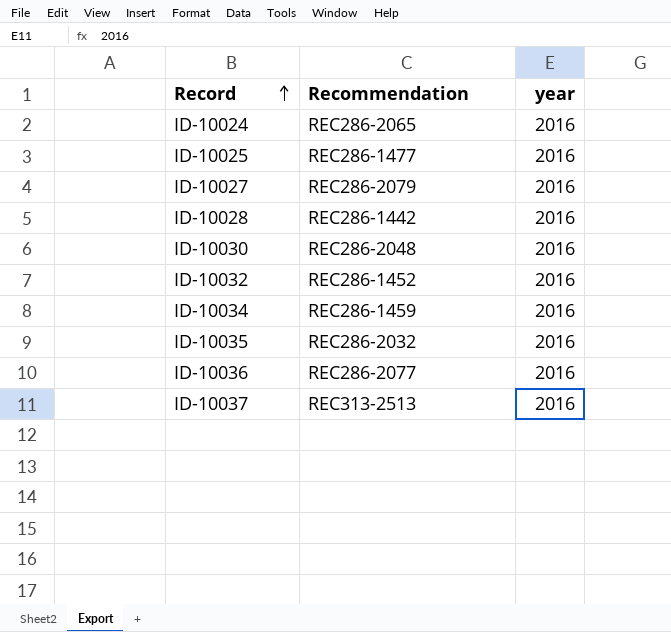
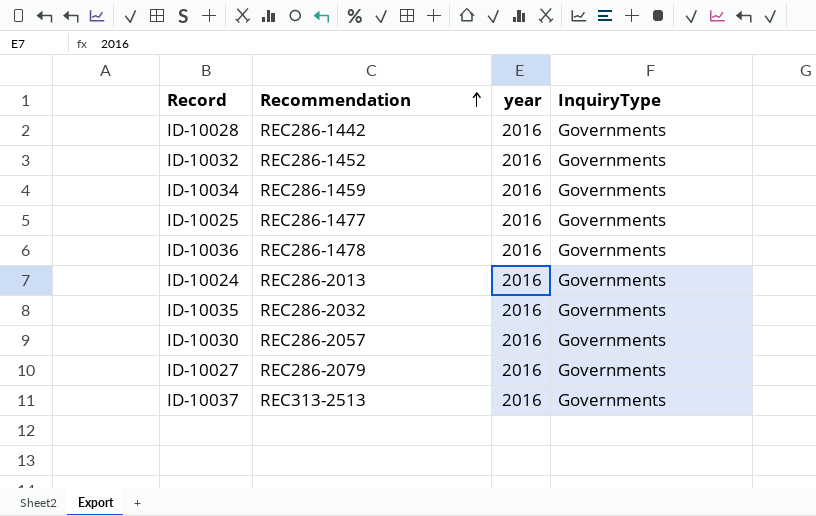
row order: Record ascending -> Recommendation ascending
column InquiryType | position: none -> 4
ID-10036 | Recommendation: REC286-2077 -> REC286-1478
ID-10024 | Recommendation: REC286-2065 -> REC286-2013
ID-10030 | Recommendation: REC286-2048 -> REC286-2057

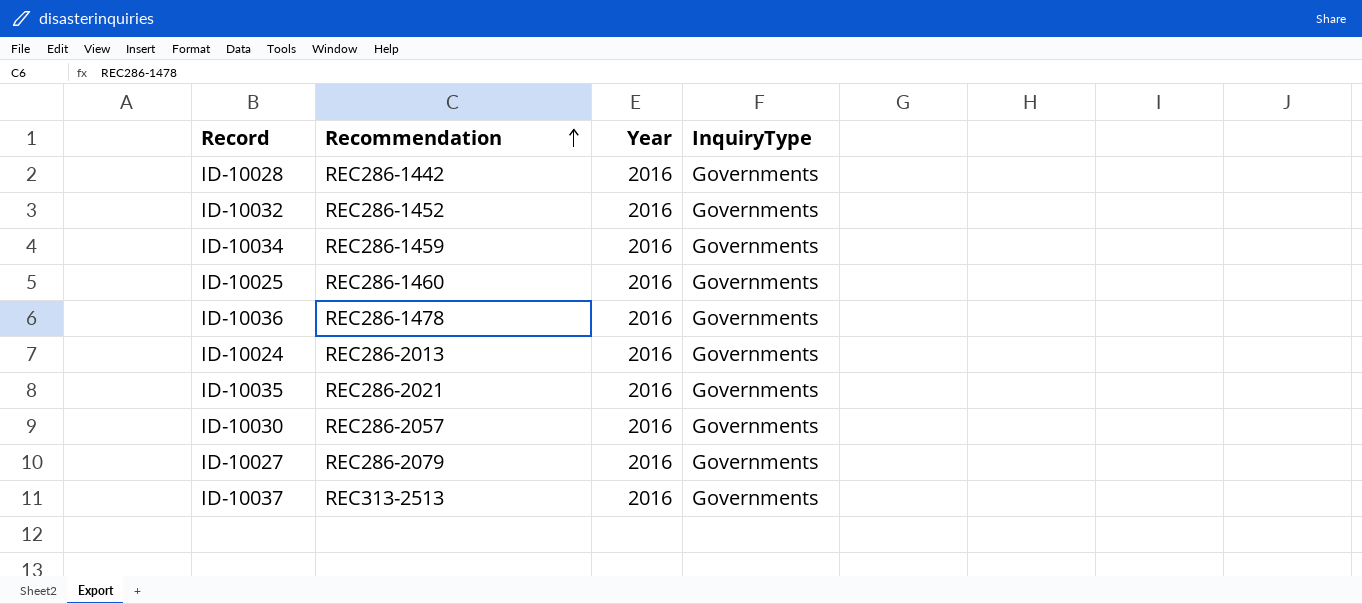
column name: year -> Year
ID-10025 | Recommendation: REC286-1477 -> REC286-1460
ID-10035 | Recommendation: REC286-2032 -> REC286-2021

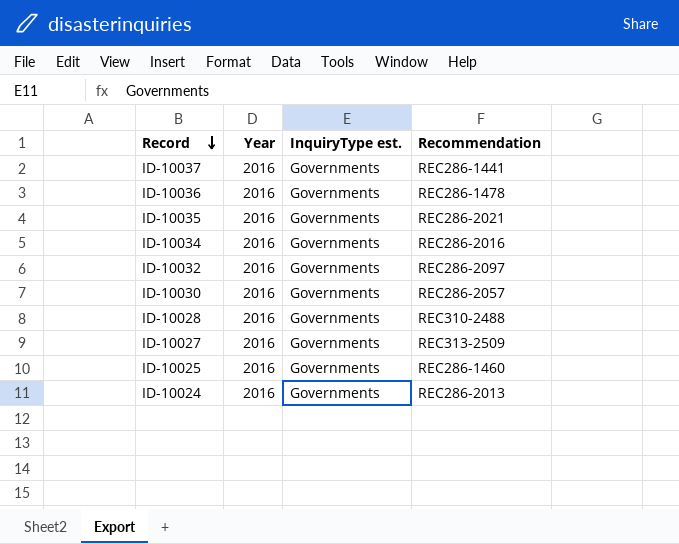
row order: Recommendation ascending -> Record descending
column name: InquiryType -> InquiryType est.
column Recommendation | position: 2 -> 4
ID-10037 | Recommendation: REC313-2513 -> REC286-1441
ID-10034 | Recommendation: REC286-1459 -> REC286-2016
ID-10032 | Recommendation: REC286-1452 -> REC286-2097
ID-10028 | Recommendation: REC286-1442 -> REC310-2488
ID-10027 | Recommendation: REC286-2079 -> REC313-2509

